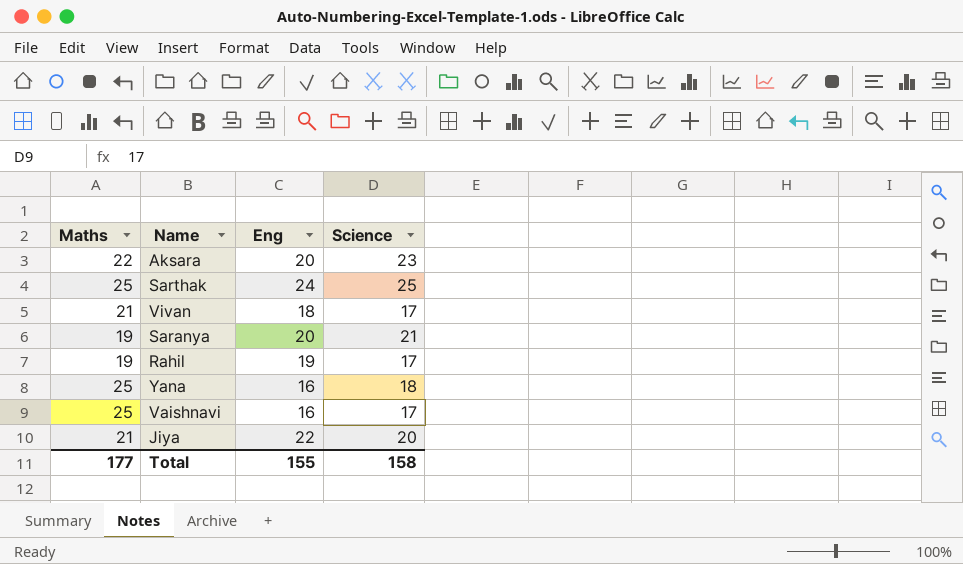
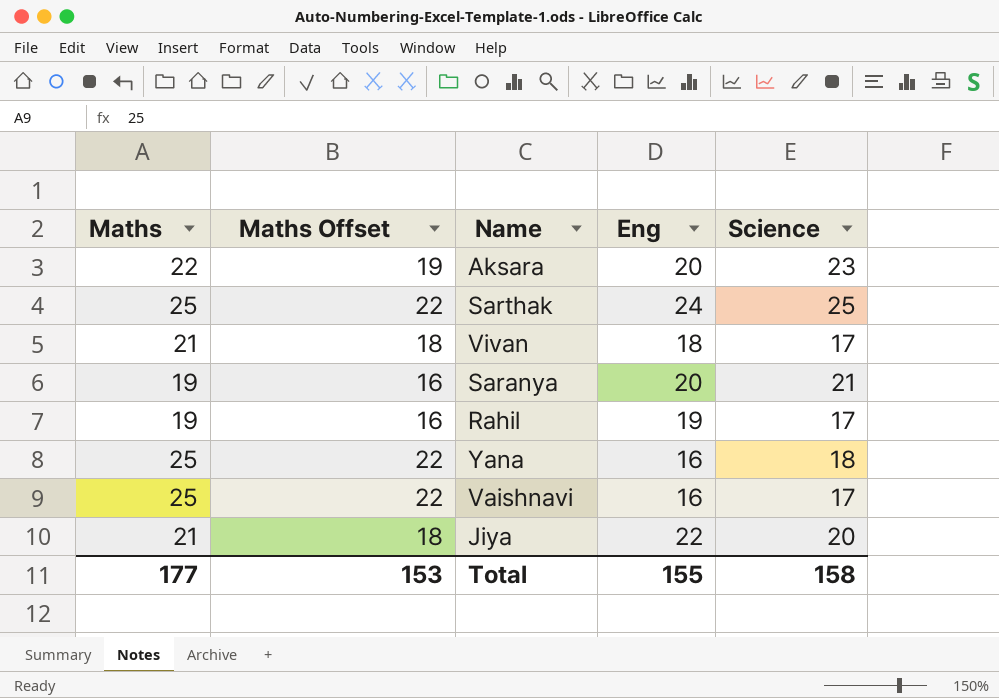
column Maths Offset | formula: none -> [Maths] - 3

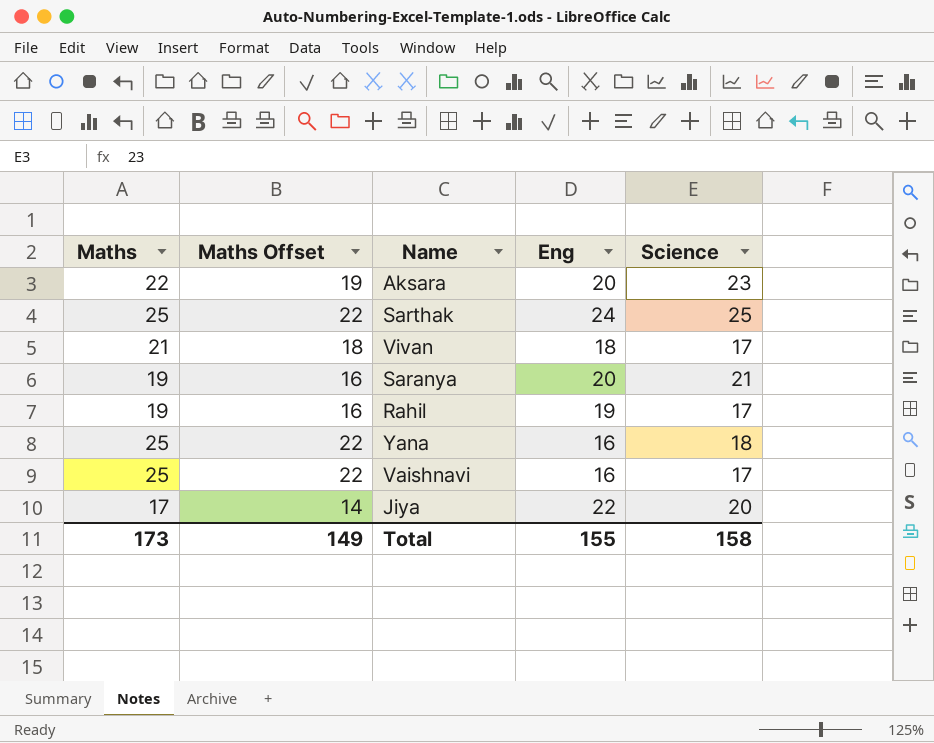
Jiya | Maths: 21 -> 17
Jiya | Maths Offset: 18 -> 14
Total | Maths: 177 -> 173
Total | Maths Offset: 153 -> 149

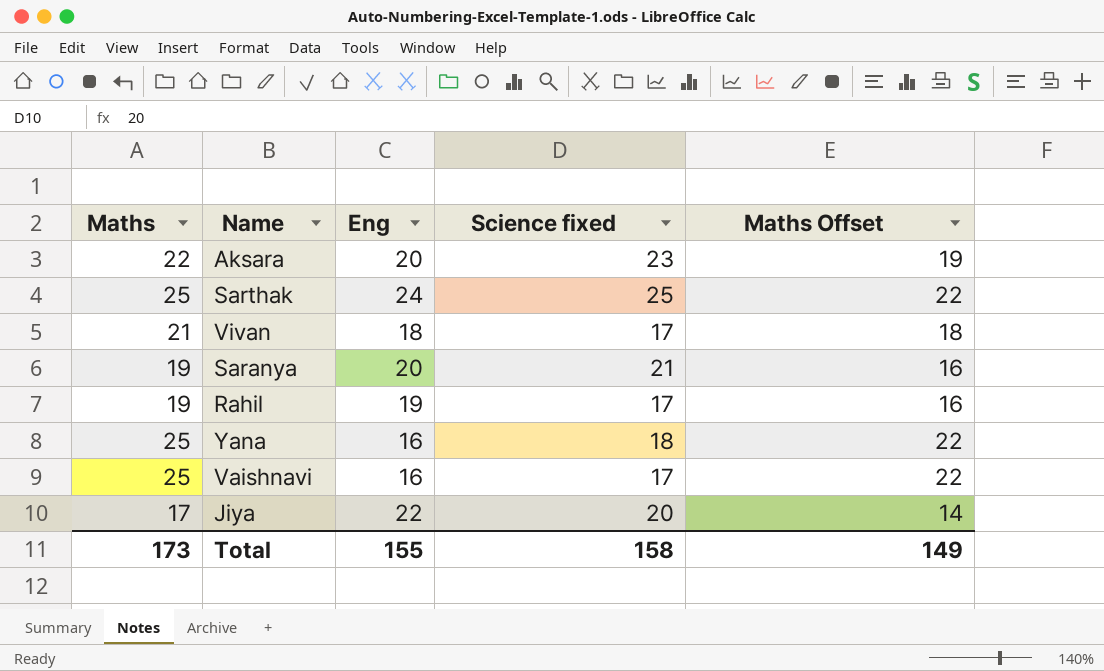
column name: Science -> Science fixed
column Maths Offset | position: 2 -> 5

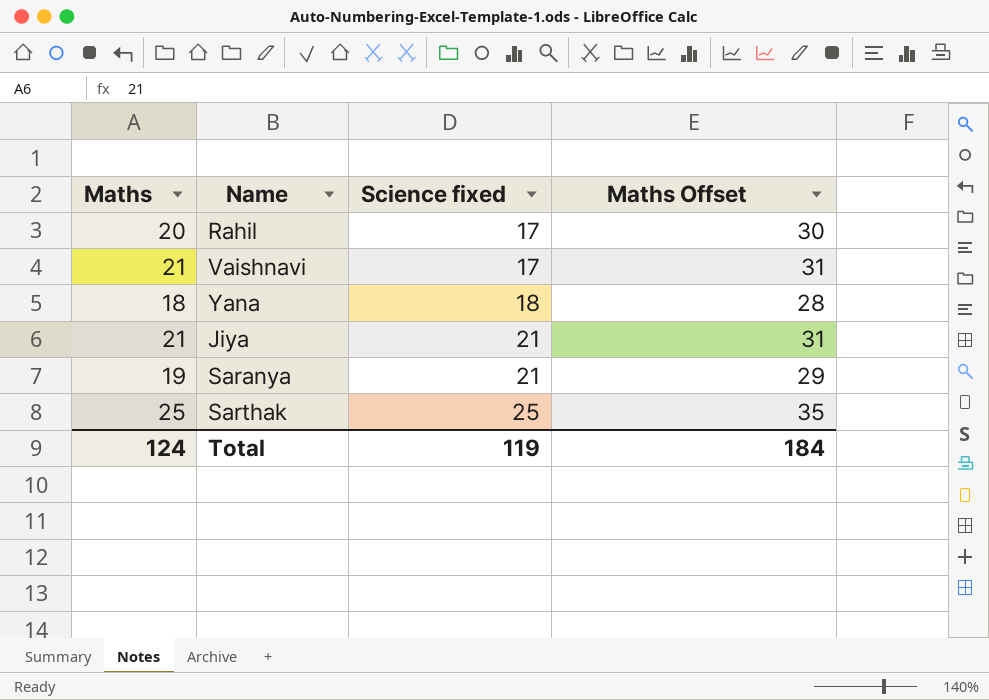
row order: none -> Science fixed ascending
column Eng | position: 3 -> none
column Maths Offset | formula: [Maths] - 3 -> [Maths] + 10
row Aksara: 22 | 20 | 23 | 19 -> none
row Vivan: 21 | 18 | 17 | 18 -> none
Rahil | Maths: 19 -> 20
Vaishnavi | Maths: 25 -> 21
Yana | Maths: 25 -> 18
Jiya | Maths: 17 -> 21
Jiya | Science fixed: 20 -> 21
Total | Maths: 173 -> 124
Total | Science fixed: 158 -> 119
Total | Maths Offset: 149 -> 184

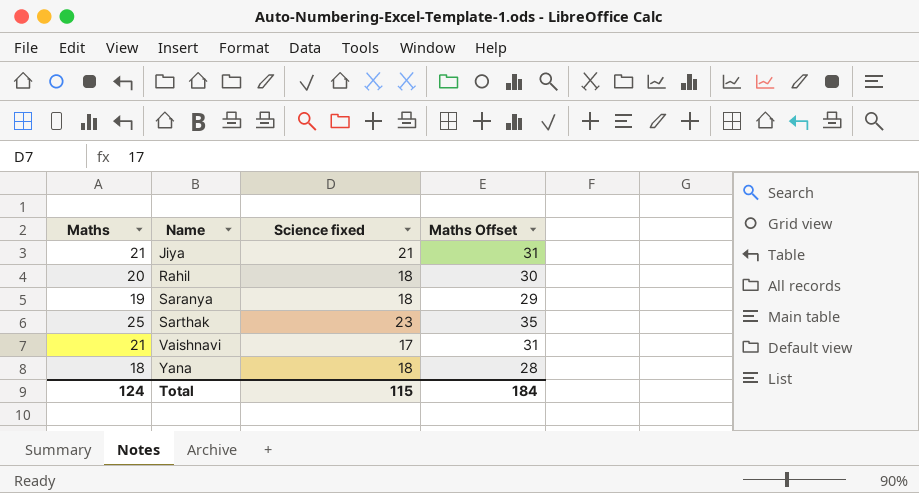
row order: Science fixed ascending -> Name ascending
Rahil | Science fixed: 17 -> 18
Saranya | Science fixed: 21 -> 18
Sarthak | Science fixed: 25 -> 23
Total | Science fixed: 119 -> 115

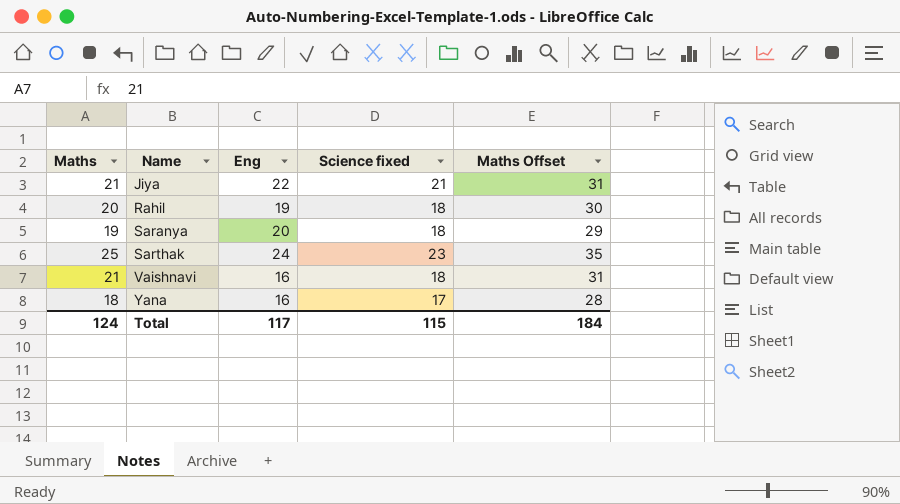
column Eng | position: none -> 3
Vaishnavi | Science fixed: 17 -> 18
Yana | Science fixed: 18 -> 17

